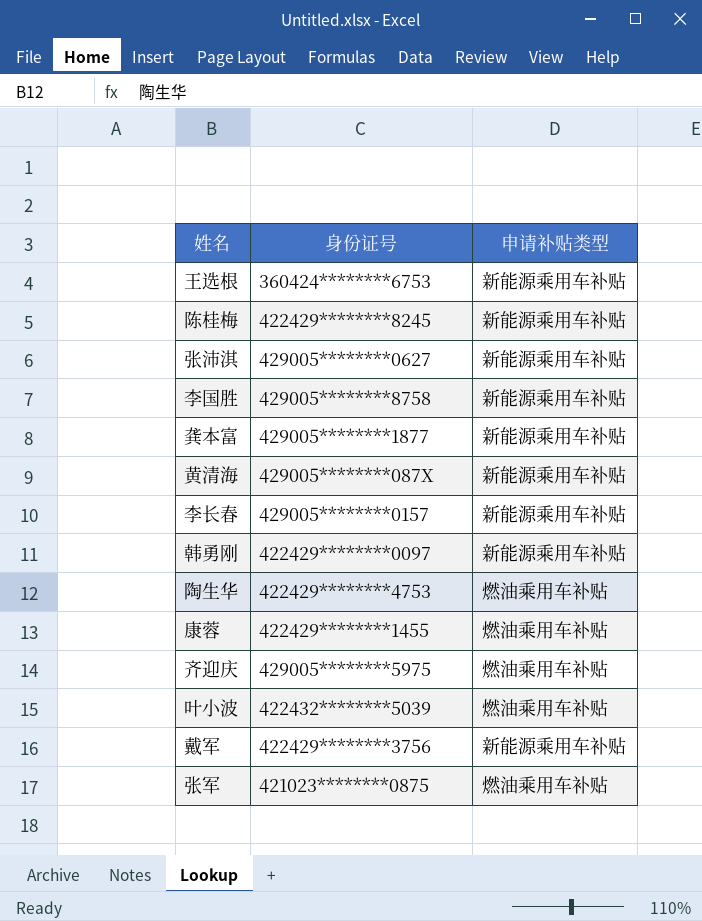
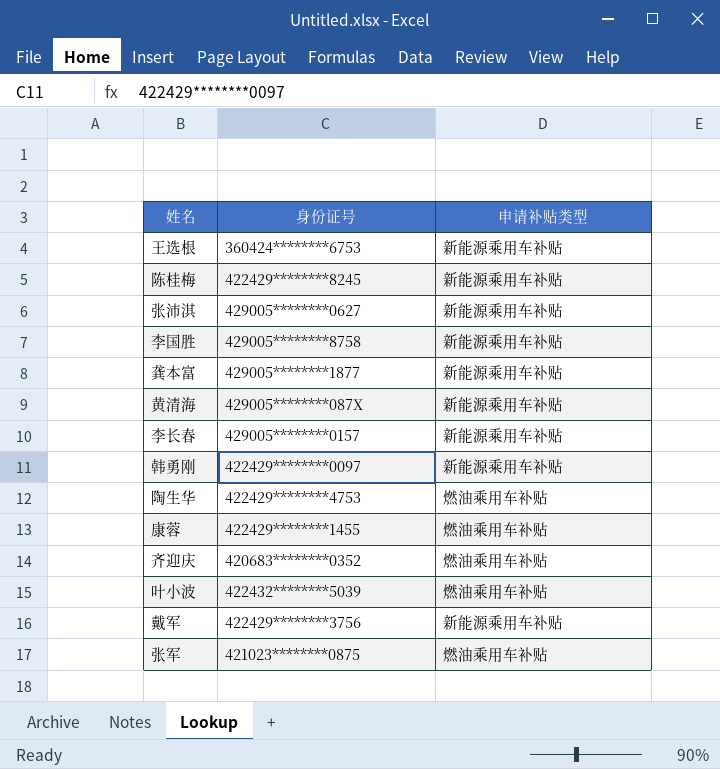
齐迎庆 | 身份证号: 429005********5975 -> 420683********0352

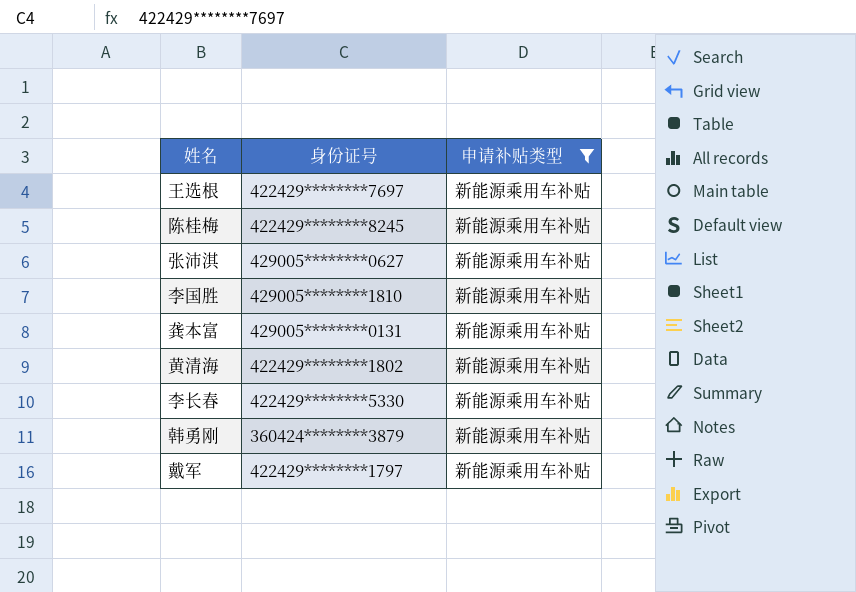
filter: none -> 申请补贴类型 = 新能源乘用车补贴
王选根 | 身份证号: 360424********6753 -> 422429********7697
李国胜 | 身份证号: 429005********8758 -> 429005********1810
龚本富 | 身份证号: 429005********1877 -> 429005********0131
黄清海 | 身份证号: 429005********087X -> 422429********1802
李长春 | 身份证号: 429005********0157 -> 422429********5330
韩勇刚 | 身份证号: 422429********0097 -> 360424********3879
戴军 | 身份证号: 422429********3756 -> 422429********1797

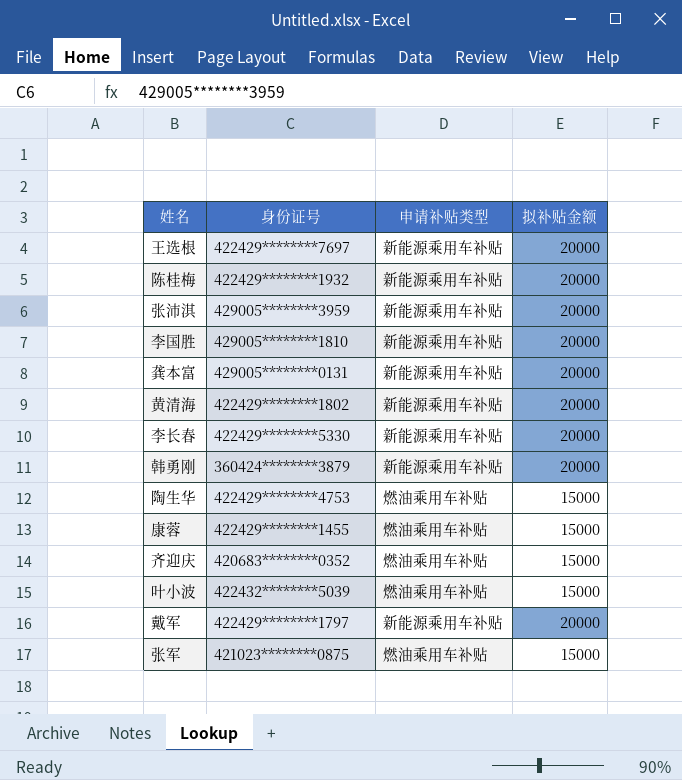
filter: 申请补贴类型 = 新能源乘用车补贴 -> none
column 拟补贴金额 | position: none -> 4
陈桂梅 | 身份证号: 422429********8245 -> 422429********1932
张沛淇 | 身份证号: 429005********0627 -> 429005********3959

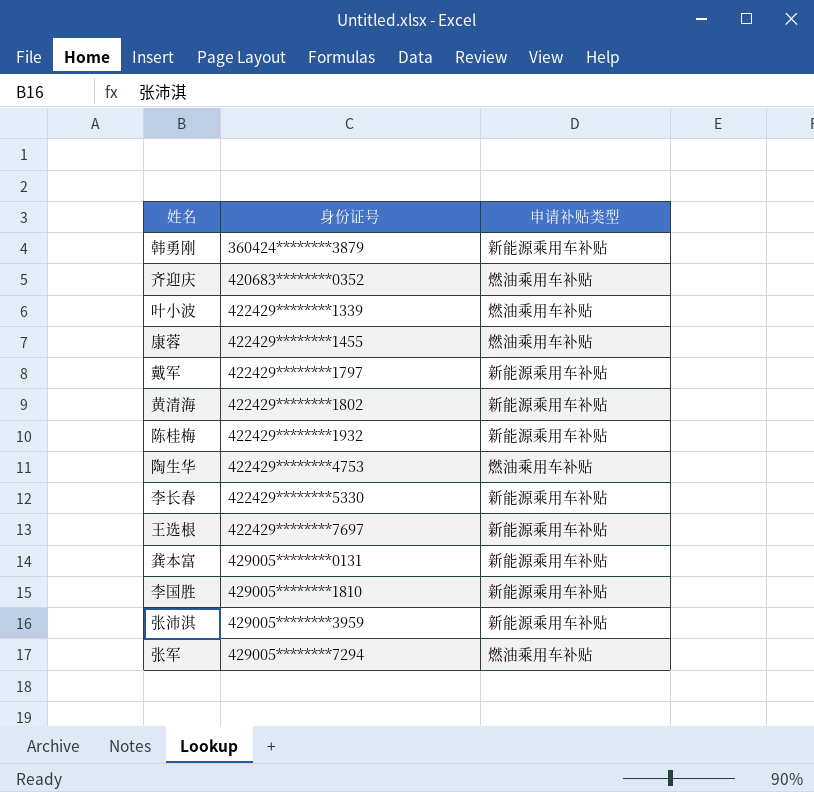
row order: none -> 身份证号 ascending
column 拟补贴金额 | position: 4 -> none
叶小波 | 身份证号: 422432********5039 -> 422429********1339
张军 | 身份证号: 421023********0875 -> 429005********7294

